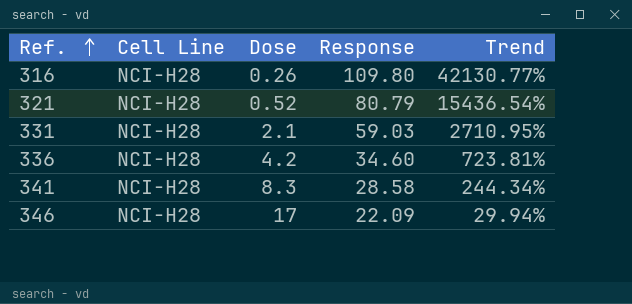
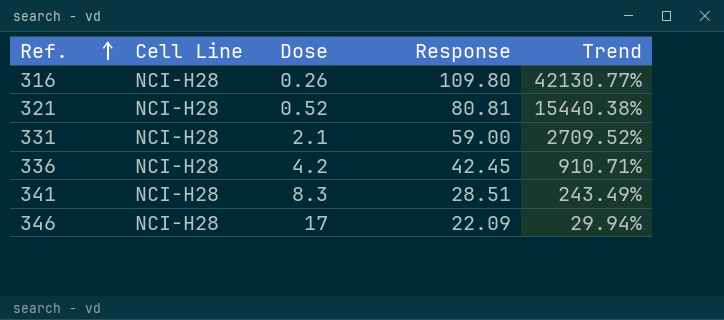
321 | Response: 80.79 -> 80.81
321 | Trend: 15436.54% -> 15440.38%
331 | Response: 59.03 -> 59.00
331 | Trend: 2710.95% -> 2709.52%
336 | Response: 34.60 -> 42.45
336 | Trend: 723.81% -> 910.71%
341 | Response: 28.58 -> 28.51
341 | Trend: 244.34% -> 243.49%

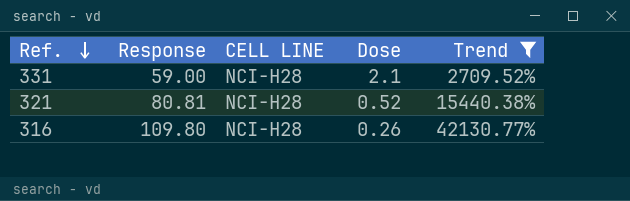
filter: none -> Trend >= 2709.52%
row order: Ref. ascending -> Ref. descending
column Response | position: 4 -> 2
column name: Cell Line -> CELL LINE

